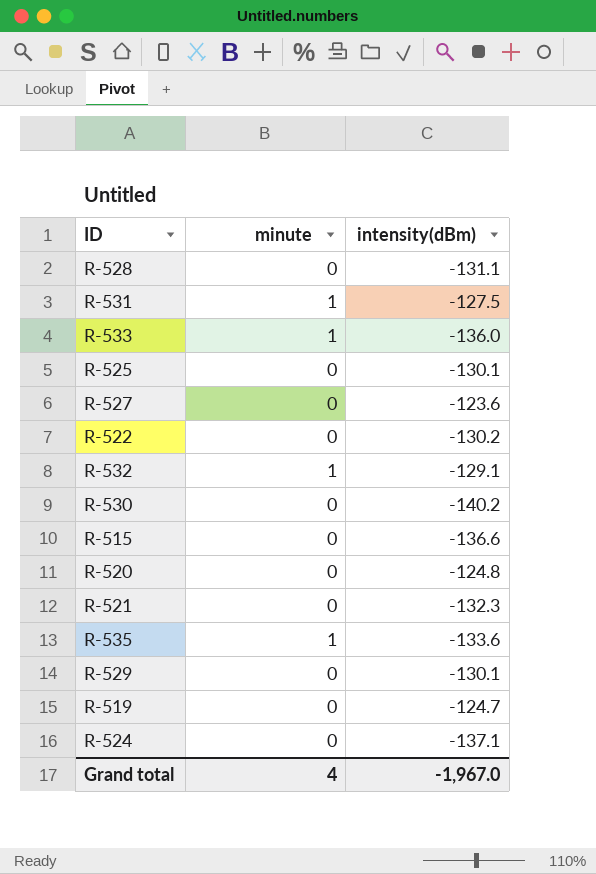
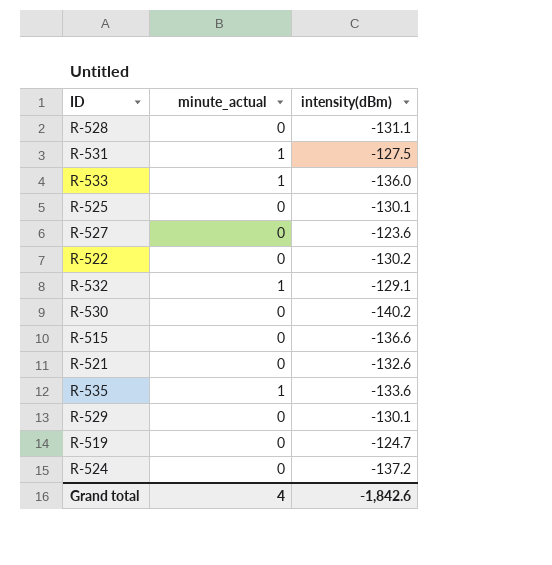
column name: minute -> minute_actual
row R-520: 0 | -124.8 -> none
R-521 | intensity(dBm): -132.3 -> -132.6
R-524 | intensity(dBm): -137.1 -> -137.2
Grand total | intensity(dBm): -1,967.0 -> -1,842.6

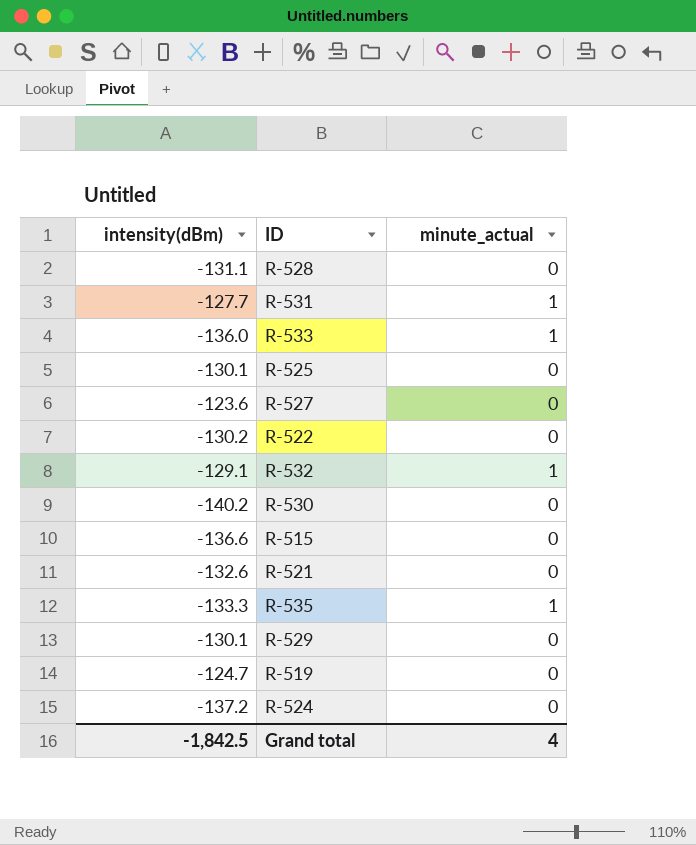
column intensity(dBm) | position: 3 -> 1
R-531 | intensity(dBm): -127.5 -> -127.7
R-535 | intensity(dBm): -133.6 -> -133.3
Grand total | intensity(dBm): -1,842.6 -> -1,842.5

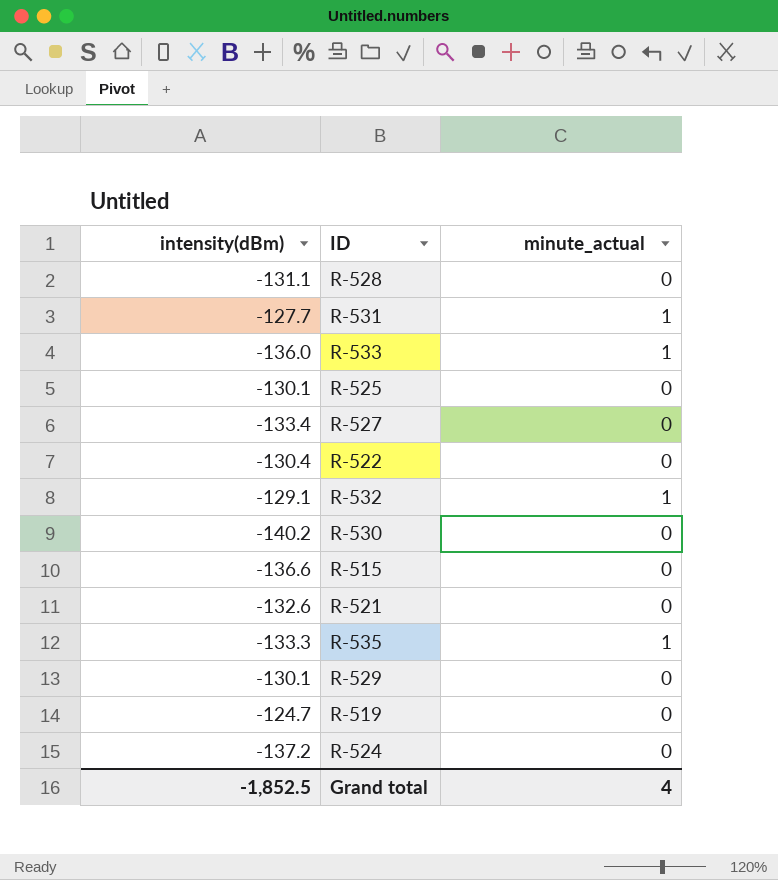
R-527 | intensity(dBm): -123.6 -> -133.4
R-522 | intensity(dBm): -130.2 -> -130.4
Grand total | intensity(dBm): -1,842.5 -> -1,852.5

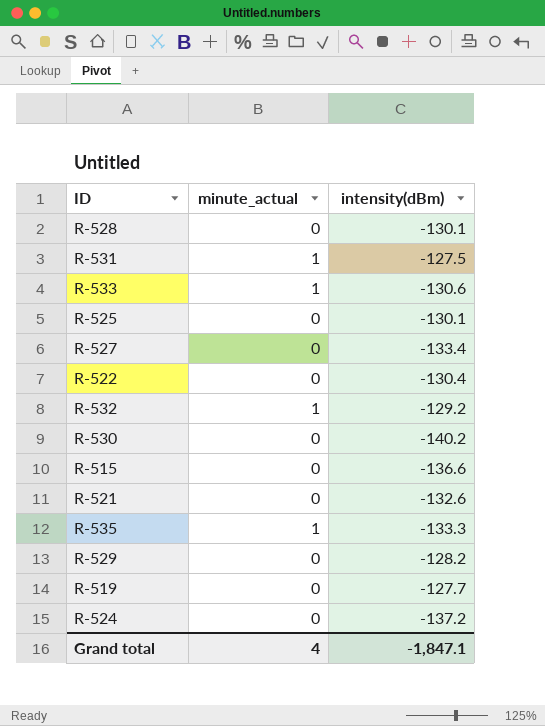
column intensity(dBm) | position: 1 -> 3
R-528 | intensity(dBm): -131.1 -> -130.1
R-531 | intensity(dBm): -127.7 -> -127.5
R-533 | intensity(dBm): -136.0 -> -130.6
R-532 | intensity(dBm): -129.1 -> -129.2
R-529 | intensity(dBm): -130.1 -> -128.2
R-519 | intensity(dBm): -124.7 -> -127.7
Grand total | intensity(dBm): -1,852.5 -> -1,847.1

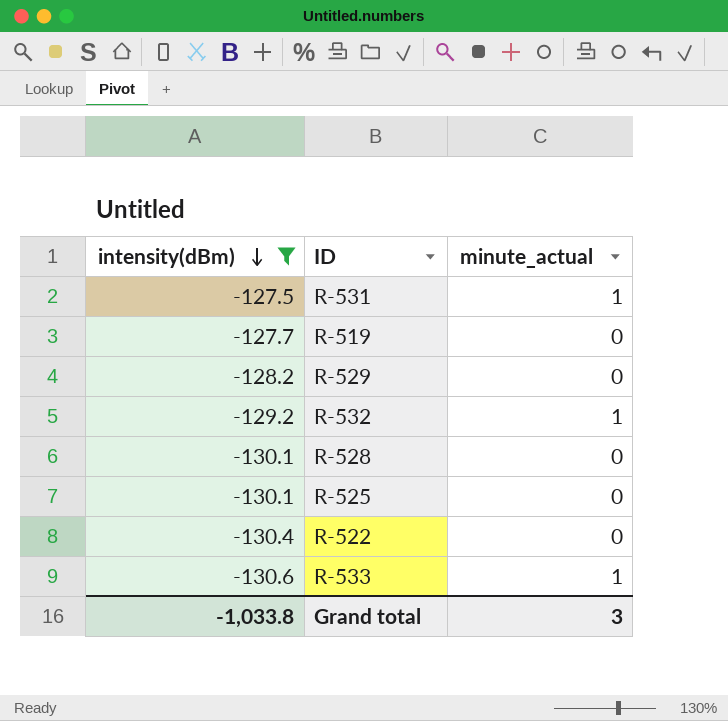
filter: none -> intensity(dBm) >= -130.6
row order: none -> intensity(dBm) descending
column intensity(dBm) | position: 3 -> 1
Grand total | intensity(dBm): -1,847.1 -> -1,033.8
Grand total | minute_actual: 4 -> 3

